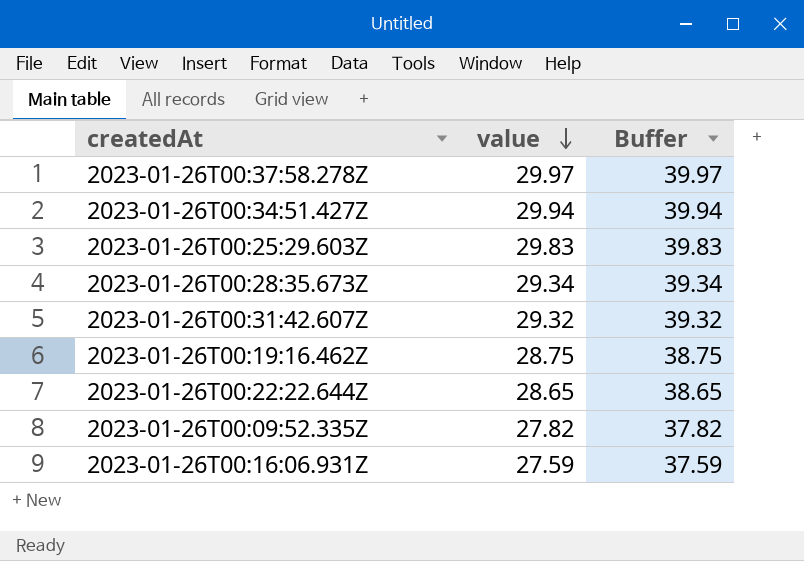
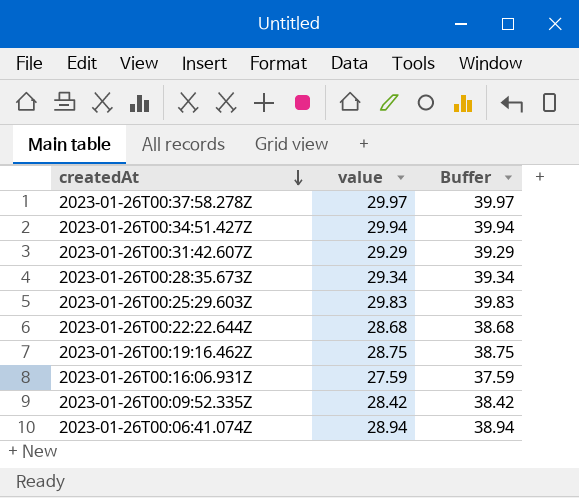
row order: value descending -> createdAt descending
2023-01-26T00:31:42.607Z | value: 29.32 -> 29.29
2023-01-26T00:31:42.607Z | Buffer: 39.32 -> 39.29
2023-01-26T00:22:22.644Z | value: 28.65 -> 28.68
2023-01-26T00:22:22.644Z | Buffer: 38.65 -> 38.68
2023-01-26T00:09:52.335Z | value: 27.82 -> 28.42
2023-01-26T00:09:52.335Z | Buffer: 37.82 -> 38.42
row 2023-01-26T00:06:41.074Z: none -> 28.94 | 38.94

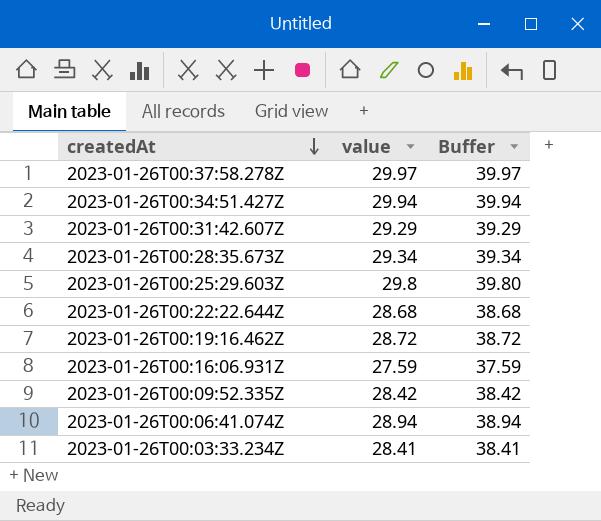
2023-01-26T00:25:29.603Z | value: 29.83 -> 29.8
2023-01-26T00:25:29.603Z | Buffer: 39.83 -> 39.80
2023-01-26T00:19:16.462Z | value: 28.75 -> 28.72
2023-01-26T00:19:16.462Z | Buffer: 38.75 -> 38.72
row 2023-01-26T00:03:33.234Z: none -> 28.41 | 38.41

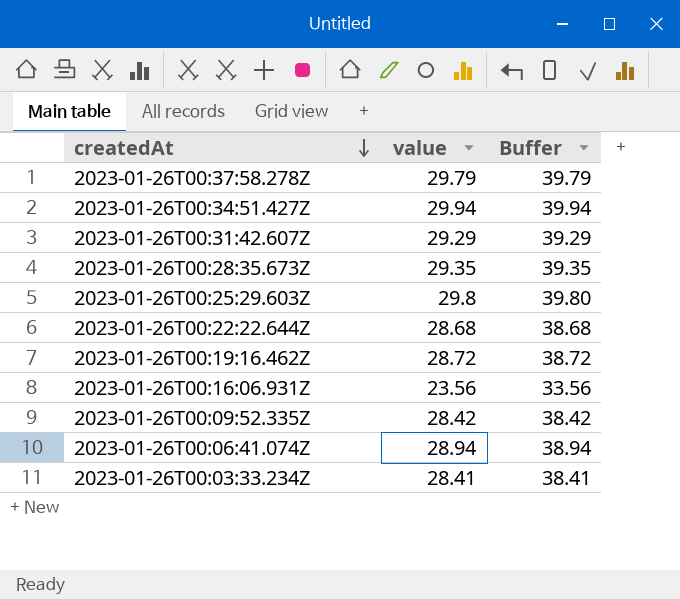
2023-01-26T00:37:58.278Z | value: 29.97 -> 29.79
2023-01-26T00:37:58.278Z | Buffer: 39.97 -> 39.79
2023-01-26T00:28:35.673Z | value: 29.34 -> 29.35
2023-01-26T00:28:35.673Z | Buffer: 39.34 -> 39.35
2023-01-26T00:16:06.931Z | value: 27.59 -> 23.56
2023-01-26T00:16:06.931Z | Buffer: 37.59 -> 33.56

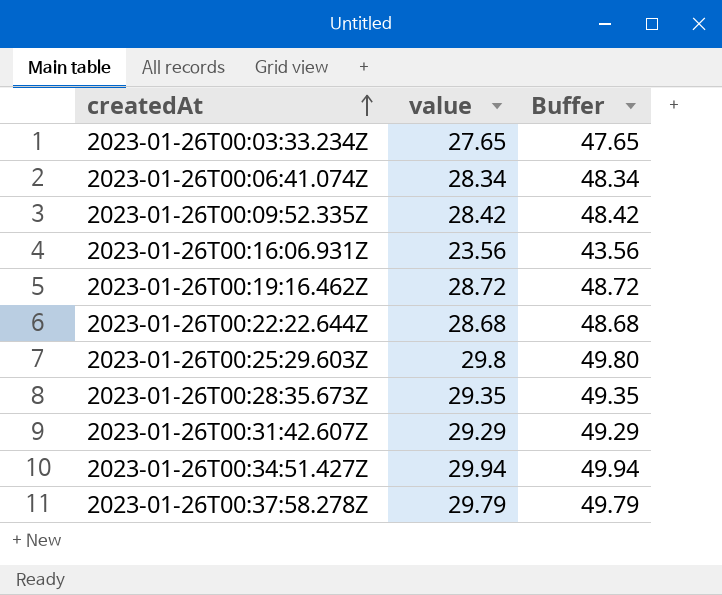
row order: createdAt descending -> createdAt ascending
column Buffer | formula: [value] + 10 -> [value] + 20
2023-01-26T00:03:33.234Z | value: 28.41 -> 27.65
2023-01-26T00:06:41.074Z | value: 28.94 -> 28.34

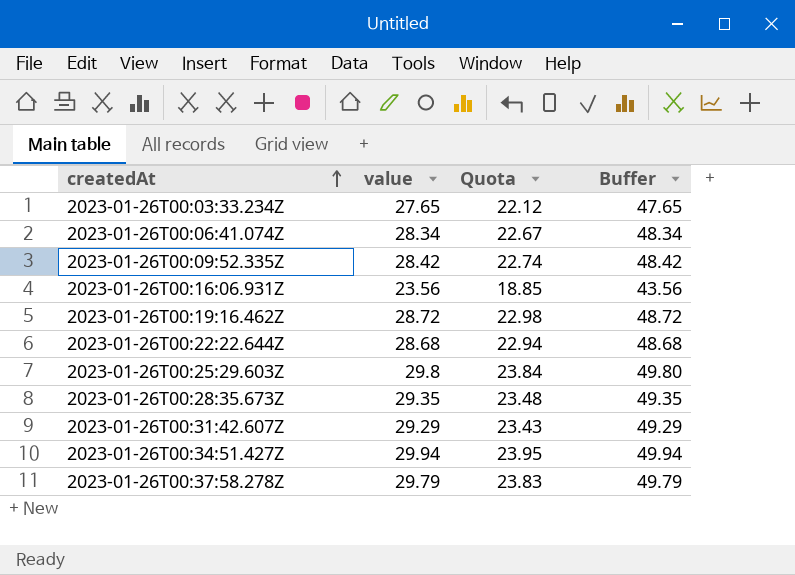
column Quota | formula: none -> [value] * 0.8

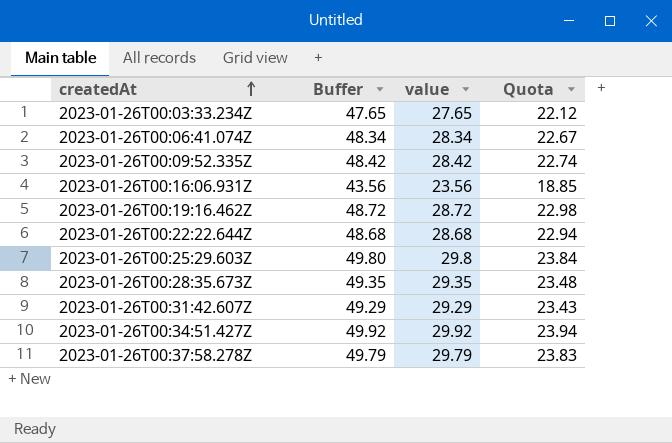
column Buffer | position: 4 -> 2
2023-01-26T00:34:51.427Z | Buffer: 49.94 -> 49.92
2023-01-26T00:34:51.427Z | value: 29.94 -> 29.92
2023-01-26T00:34:51.427Z | Quota: 23.95 -> 23.94

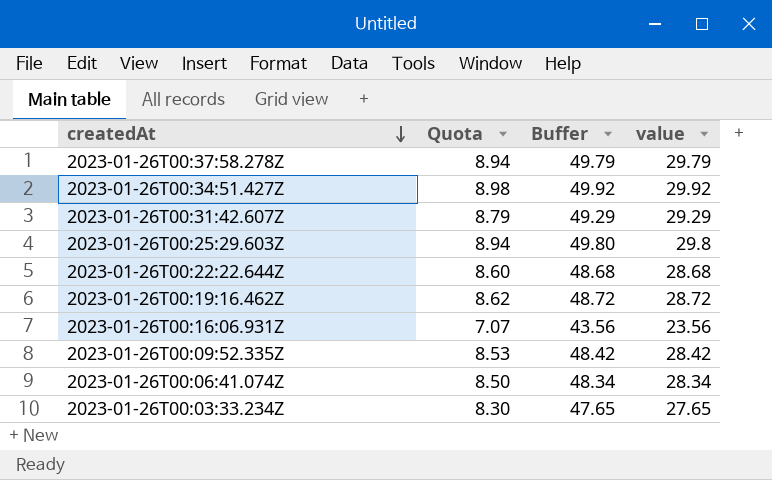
row order: createdAt ascending -> createdAt descending
column Quota | formula: [value] * 0.8 -> [value] * 0.3
column Quota | position: 4 -> 2
row 2023-01-26T00:28:35.673Z: 49.35 | 29.35 | 23.48 -> none

